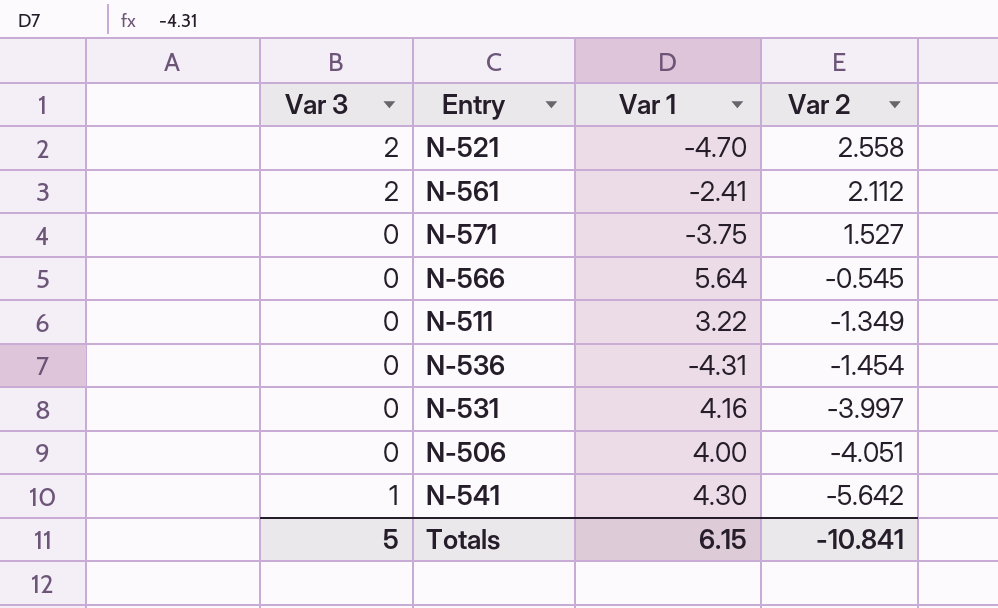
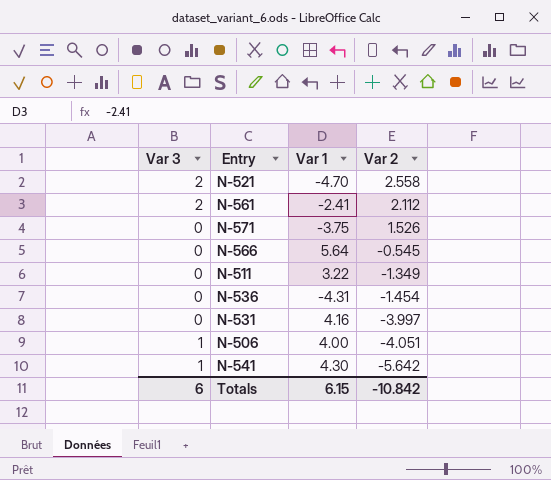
N-571 | Var 2: 1.527 -> 1.526
N-506 | Var 3: 0 -> 1
Totals | Var 3: 5 -> 6
Totals | Var 2: -10.841 -> -10.842

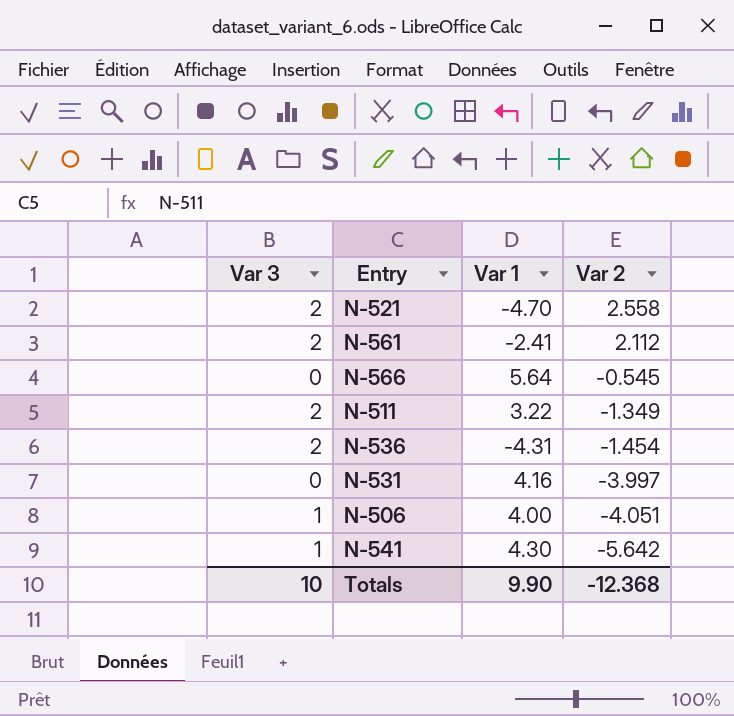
row N-571: 0 | -3.75 | 1.526 -> none
N-511 | Var 3: 0 -> 2
N-536 | Var 3: 0 -> 2
Totals | Var 3: 6 -> 10
Totals | Var 1: 6.15 -> 9.90
Totals | Var 2: -10.842 -> -12.368

